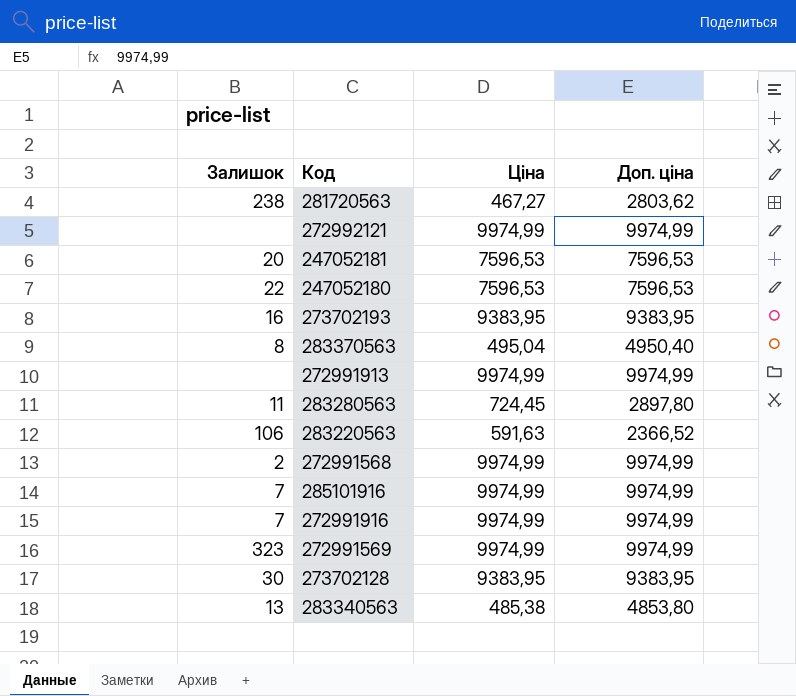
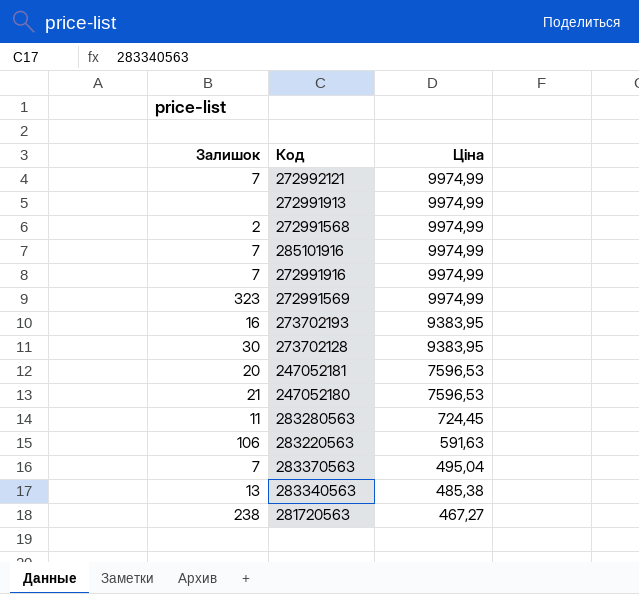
row order: none -> Ціна descending
column Доп. ціна | position: 4 -> none
272992121 | Залишок: none -> 7
247052180 | Залишок: 22 -> 21
283370563 | Залишок: 8 -> 7

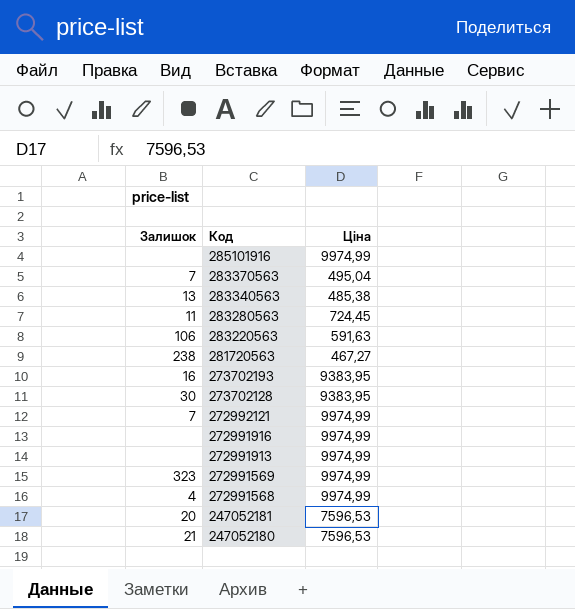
row order: Ціна descending -> Код descending
285101916 | Залишок: 7 -> none
272991916 | Залишок: 7 -> none
272991568 | Залишок: 2 -> 4

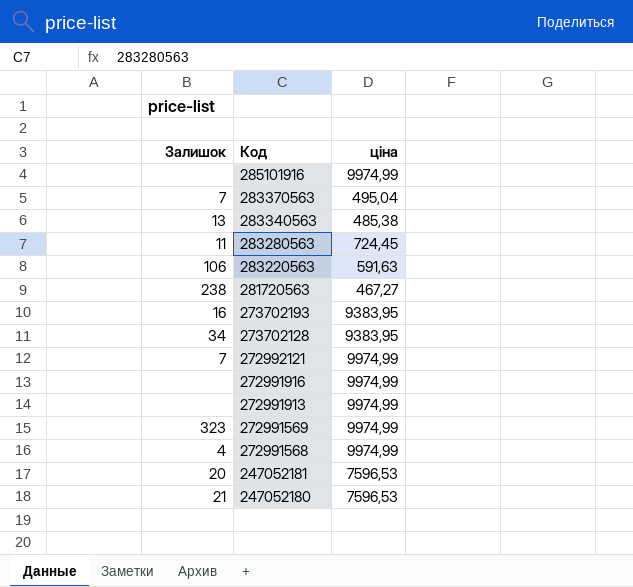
column name: Ціна -> ціна
273702128 | Залишок: 30 -> 34

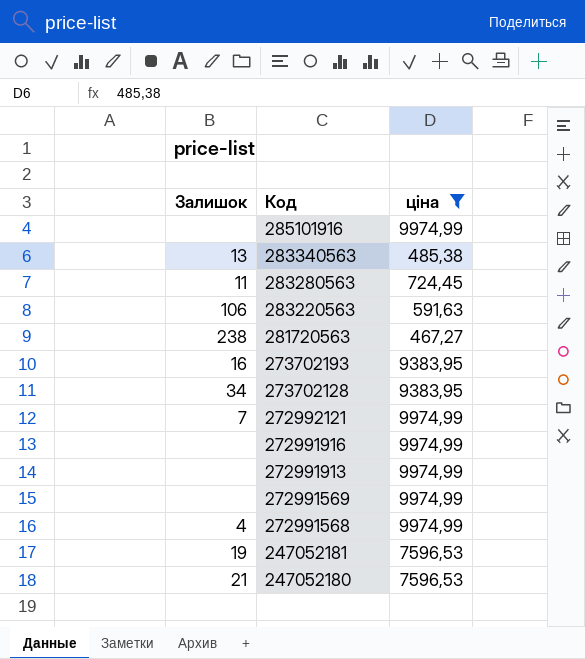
filter: none -> ціна != 495,04
272991569 | Залишок: 323 -> none
247052181 | Залишок: 20 -> 19

